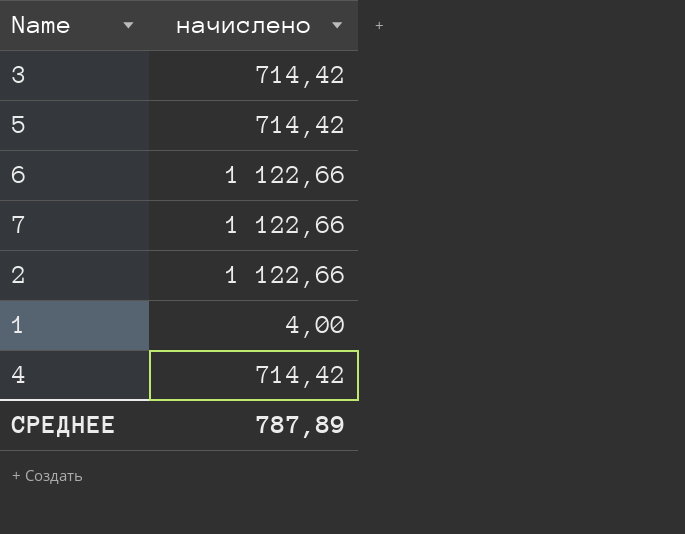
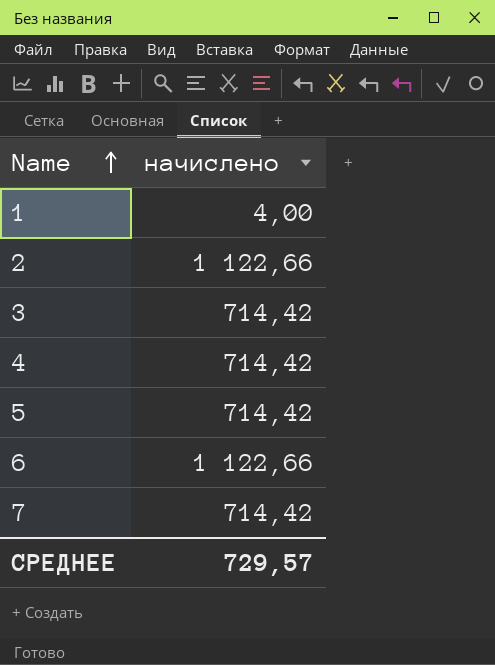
row order: none -> Name ascending
7 | начислено: 1 122,66 -> 714,42
СРЕДНЕЕ | начислено: 787,89 -> 729,57

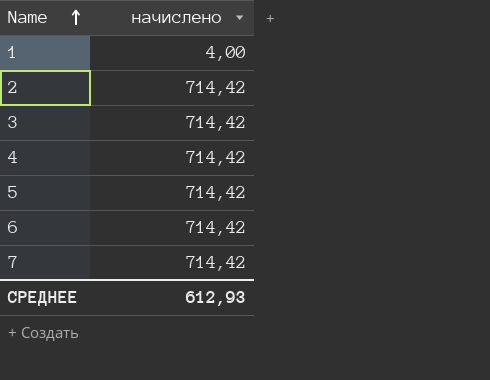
2 | начислено: 1 122,66 -> 714,42
6 | начислено: 1 122,66 -> 714,42
СРЕДНЕЕ | начислено: 729,57 -> 612,93

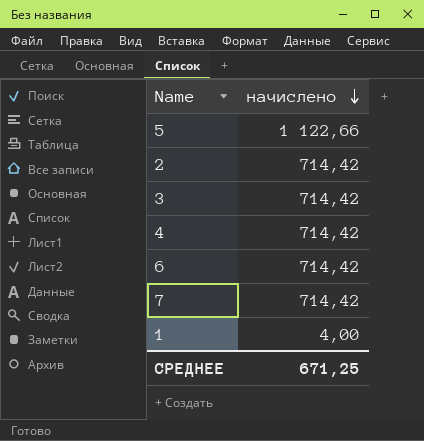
row order: Name ascending -> начислено descending
5 | начислено: 714,42 -> 1 122,66
СРЕДНЕЕ | начислено: 612,93 -> 671,25

